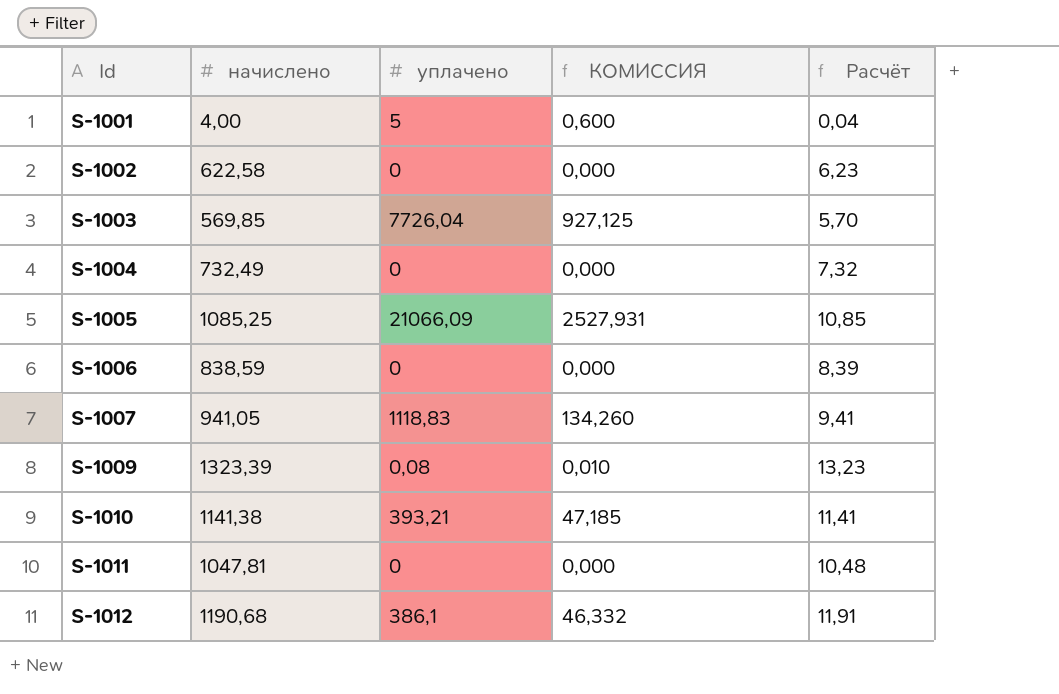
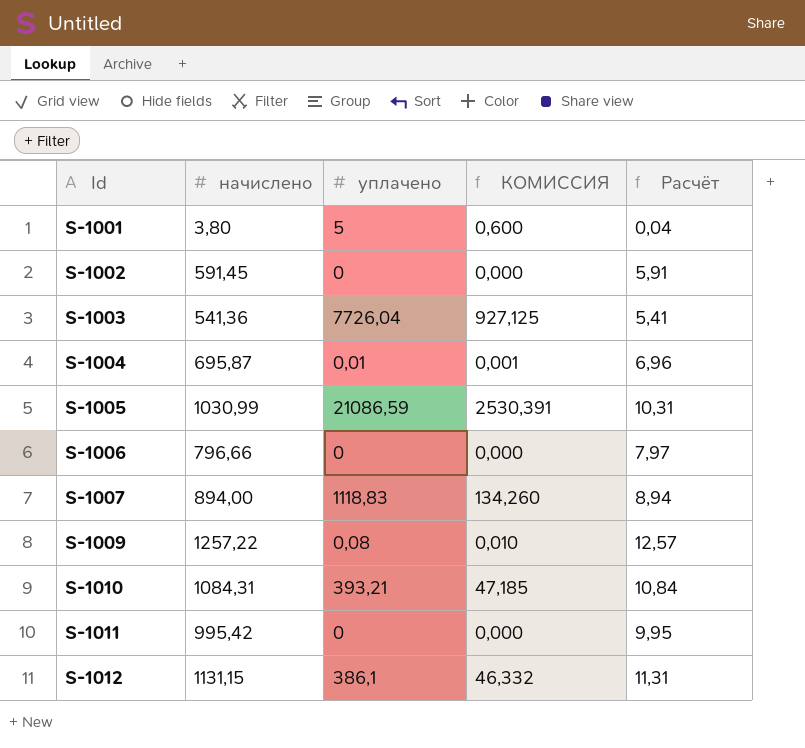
S-1001 | начислено: 4,00 -> 3,80
S-1002 | начислено: 622,58 -> 591,45
S-1002 | Расчёт: 6,23 -> 5,91
S-1003 | начислено: 569,85 -> 541,36
S-1003 | Расчёт: 5,70 -> 5,41
S-1004 | начислено: 732,49 -> 695,87
S-1004 | уплачено: 0 -> 0,01
S-1004 | КОМИССИЯ: 0,000 -> 0,001
S-1004 | Расчёт: 7,32 -> 6,96
S-1005 | начислено: 1085,25 -> 1030,99
S-1005 | уплачено: 21066,09 -> 21086,59
S-1005 | КОМИССИЯ: 2527,931 -> 2530,391
S-1005 | Расчёт: 10,85 -> 10,31
S-1006 | начислено: 838,59 -> 796,66
S-1006 | Расчёт: 8,39 -> 7,97
S-1007 | начислено: 941,05 -> 894,00
S-1007 | Расчёт: 9,41 -> 8,94
S-1009 | начислено: 1323,39 -> 1257,22
S-1009 | Расчёт: 13,23 -> 12,57
S-1010 | начислено: 1141,38 -> 1084,31
S-1010 | Расчёт: 11,41 -> 10,84
S-1011 | начислено: 1047,81 -> 995,42
S-1011 | Расчёт: 10,48 -> 9,95
S-1012 | начислено: 1190,68 -> 1131,15
S-1012 | Расчёт: 11,91 -> 11,31

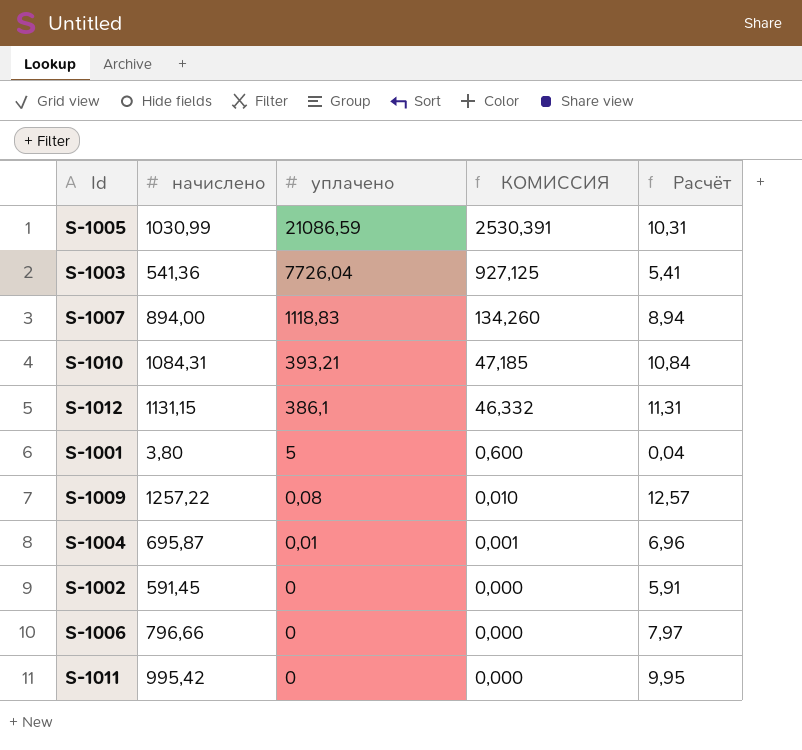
row order: Id ascending -> уплачено descending

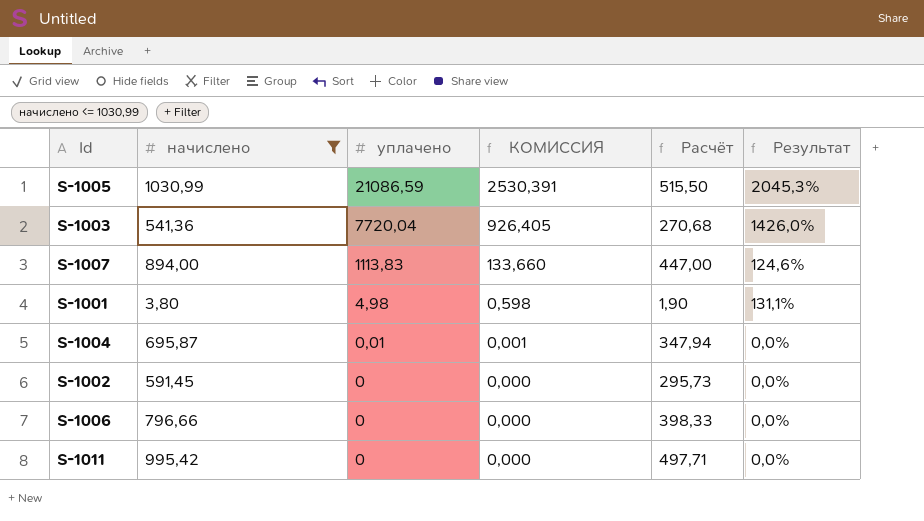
filter: none -> начислено <= 1030,99
column Расчёт | formula: [начислено] * 0,01 -> [начислено] * 0,5
column Результат | formula: none -> [уплачено] / [начислено]
S-1003 | уплачено: 7726,04 -> 7720,04
S-1003 | КОМИССИЯ: 927,125 -> 926,405
S-1007 | уплачено: 1118,83 -> 1113,83
S-1007 | КОМИССИЯ: 134,260 -> 133,660
S-1001 | уплачено: 5 -> 4,98
S-1001 | КОМИССИЯ: 0,600 -> 0,598

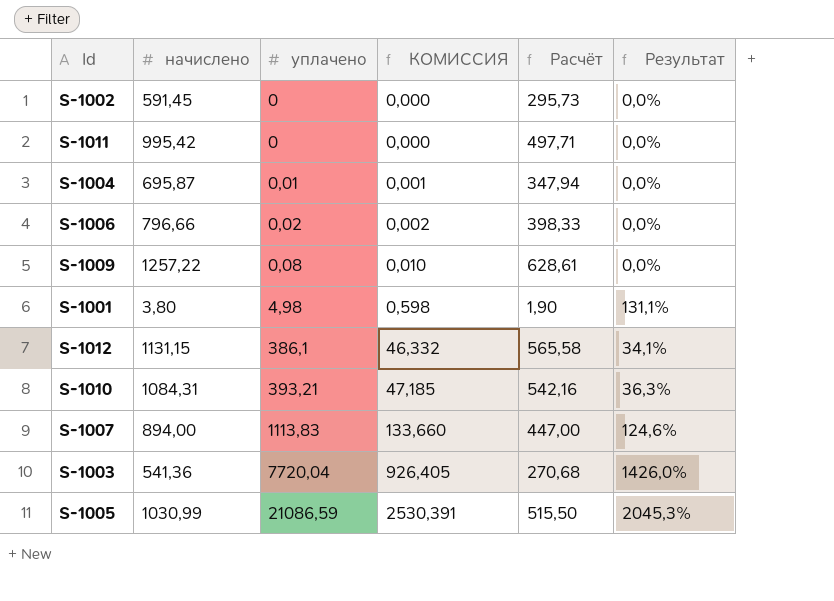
filter: начислено <= 1030,99 -> none
row order: уплачено descending -> уплачено ascending
S-1006 | уплачено: 0 -> 0,02
S-1006 | КОМИССИЯ: 0,000 -> 0,002

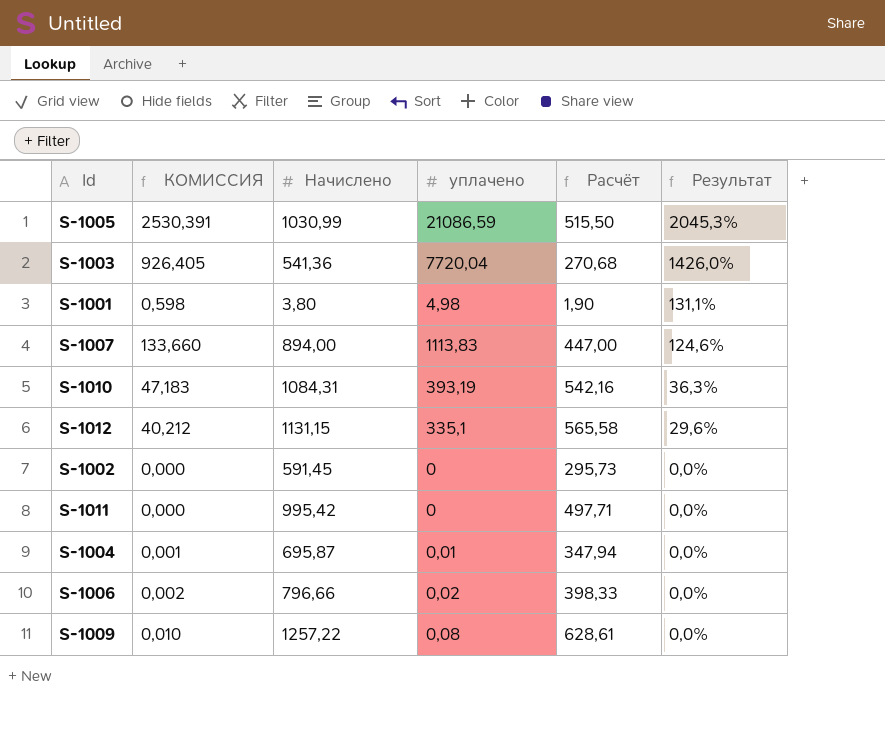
row order: уплачено ascending -> Результат descending
column КОМИССИЯ | position: 4 -> 2
column name: начислено -> Начислено
S-1010 | КОМИССИЯ: 47,185 -> 47,183
S-1010 | уплачено: 393,21 -> 393,19
S-1012 | КОМИССИЯ: 46,332 -> 40,212
S-1012 | уплачено: 386,1 -> 335,1
S-1012 | Результат: 34,1% -> 29,6%

